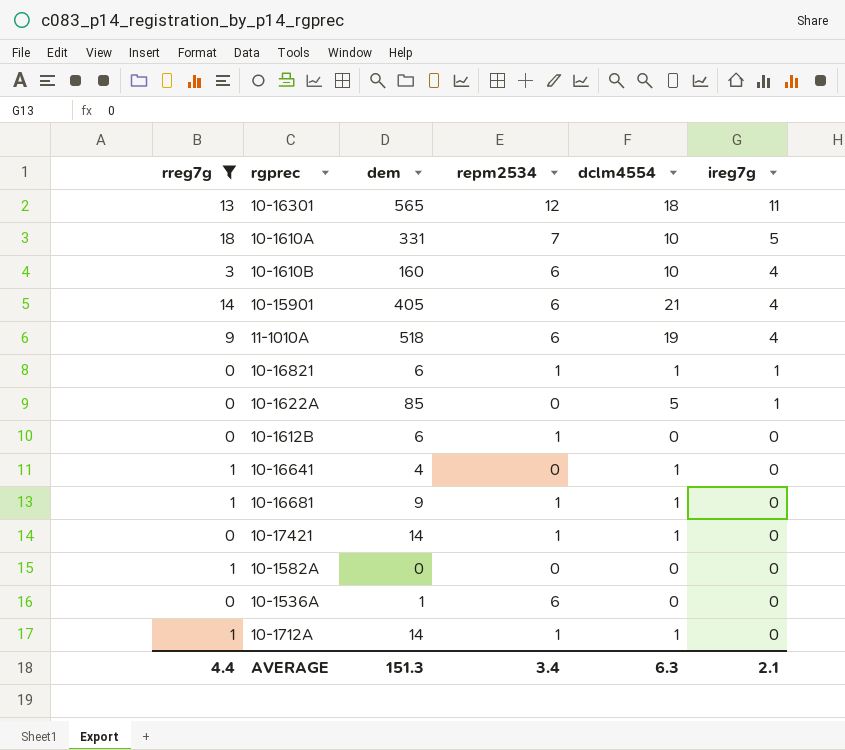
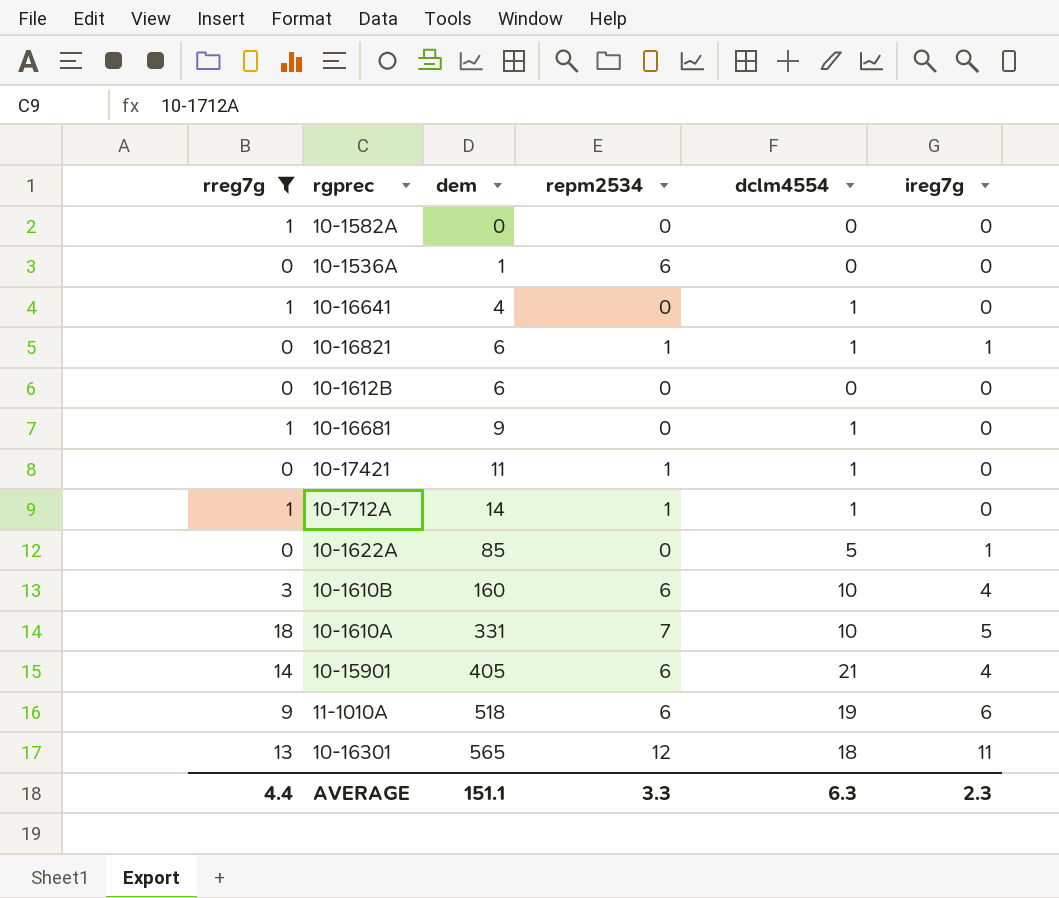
row order: ireg7g descending -> dem ascending
10-1612B | repm2534: 1 -> 0
10-16681 | repm2534: 1 -> 0
10-17421 | dem: 14 -> 11
11-1010A | ireg7g: 4 -> 6
AVERAGE | dem: 151.3 -> 151.1
AVERAGE | repm2534: 3.4 -> 3.3
AVERAGE | ireg7g: 2.1 -> 2.3

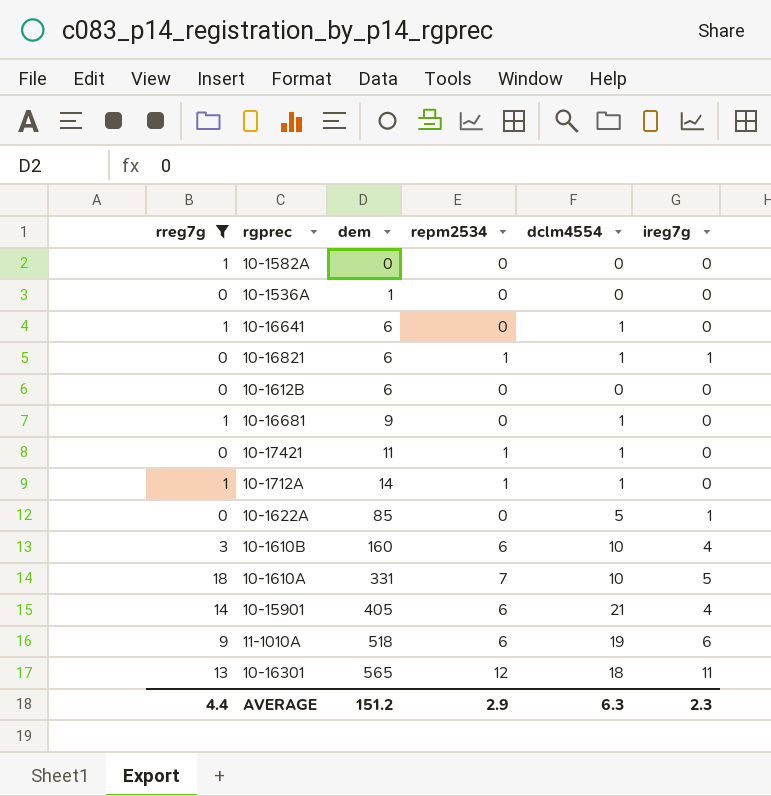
10-1536A | repm2534: 6 -> 0
10-16641 | dem: 4 -> 6
AVERAGE | dem: 151.1 -> 151.2
AVERAGE | repm2534: 3.3 -> 2.9

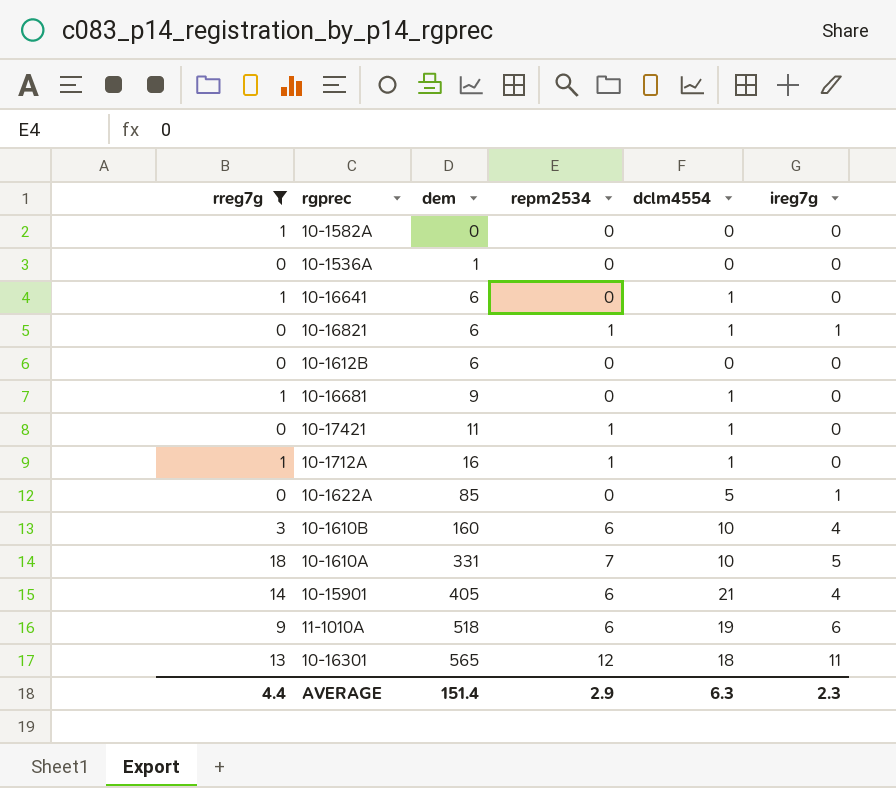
10-1712A | dem: 14 -> 16
AVERAGE | dem: 151.2 -> 151.4

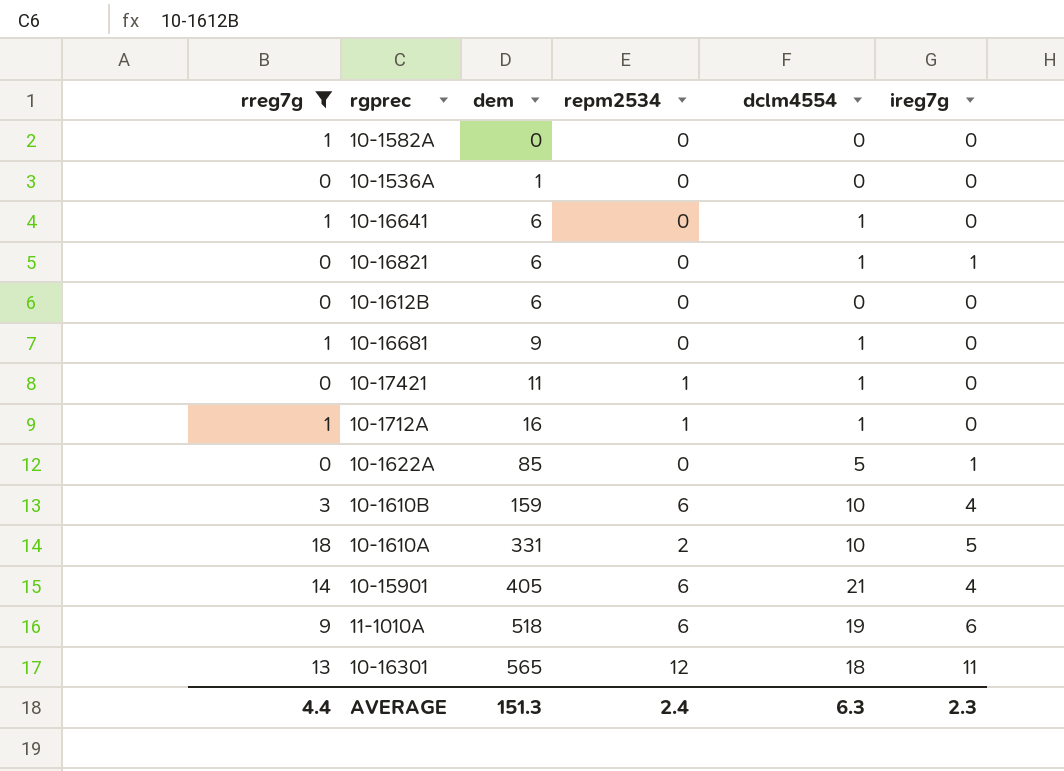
10-16821 | repm2534: 1 -> 0
10-1610B | dem: 160 -> 159
10-1610A | repm2534: 7 -> 2
AVERAGE | dem: 151.4 -> 151.3
AVERAGE | repm2534: 2.9 -> 2.4

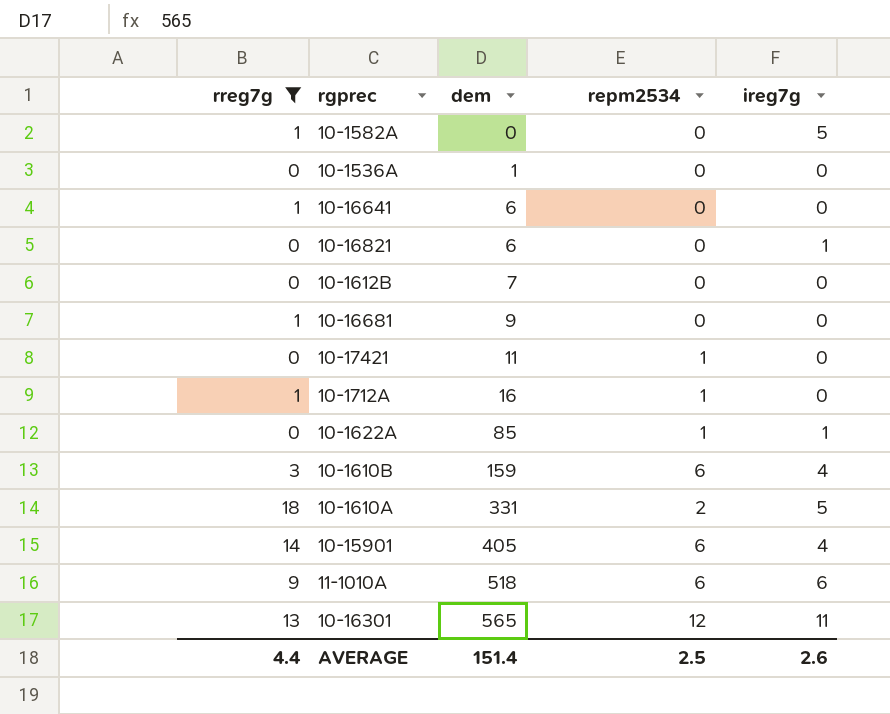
column dclm4554 | position: 5 -> none
10-1582A | ireg7g: 0 -> 5
10-1612B | dem: 6 -> 7
10-1622A | repm2534: 0 -> 1
AVERAGE | dem: 151.3 -> 151.4
AVERAGE | repm2534: 2.4 -> 2.5
AVERAGE | ireg7g: 2.3 -> 2.6

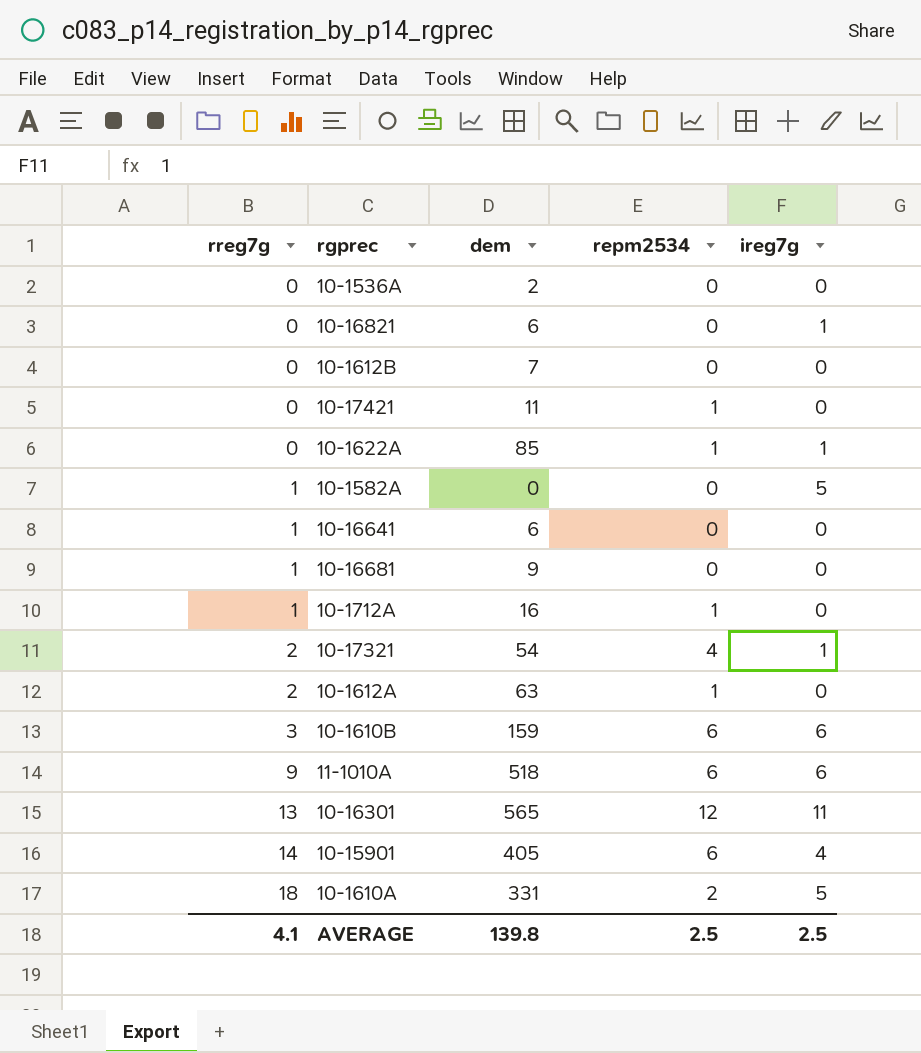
filter: rreg7g != 2 -> none
row order: dem ascending -> rreg7g ascending
10-1536A | dem: 1 -> 2
10-1610B | ireg7g: 4 -> 6
AVERAGE | rreg7g: 4.4 -> 4.1
AVERAGE | dem: 151.4 -> 139.8
AVERAGE | ireg7g: 2.6 -> 2.5

